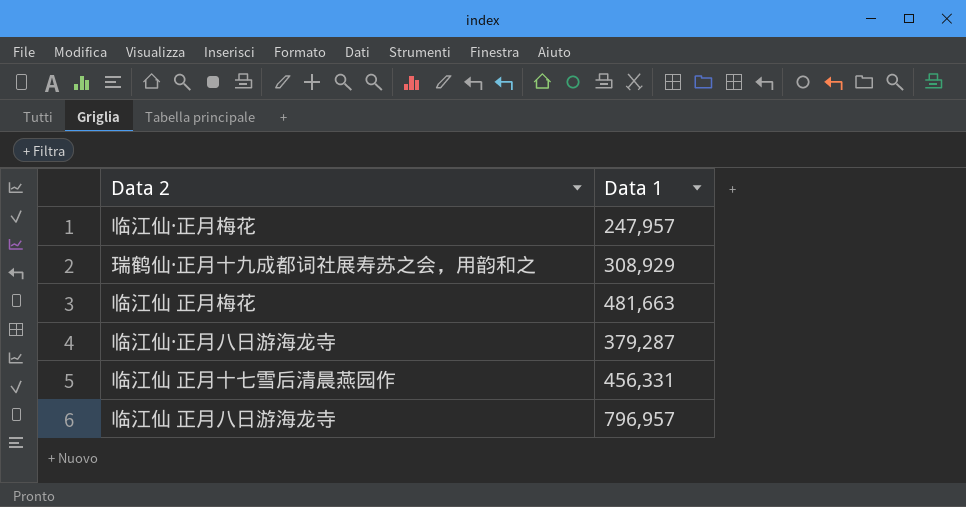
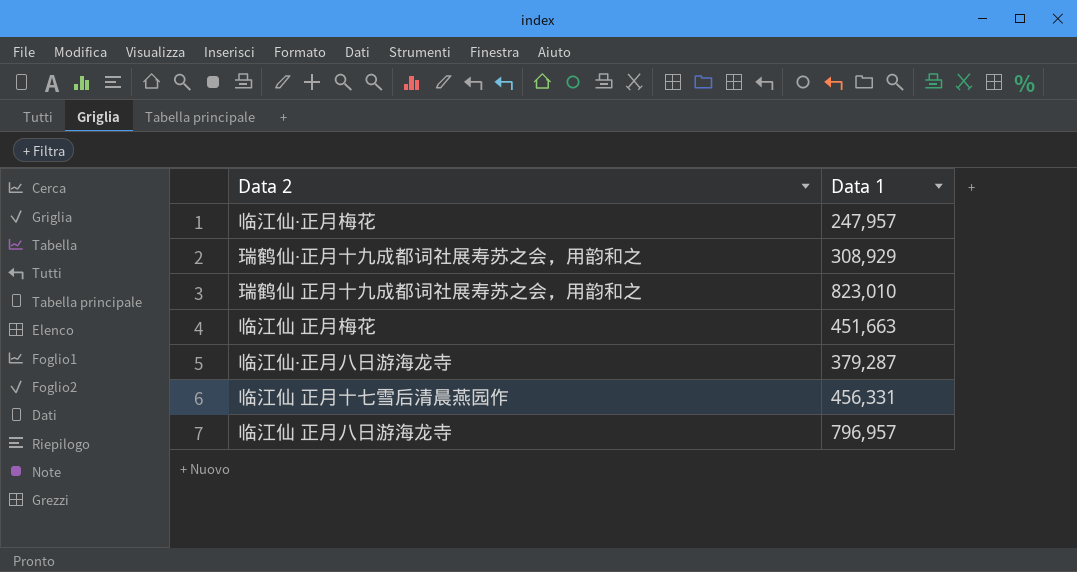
row 瑞鹤仙 正月十九成都词社展寿苏之会，用韵和之: none -> 823,010
临江仙 正月梅花 | Data 1: 481,663 -> 451,663

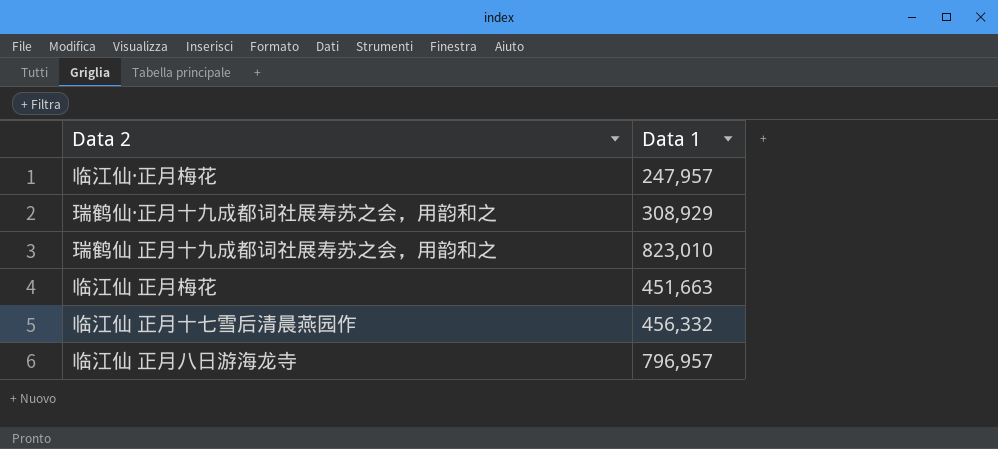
row 临江仙·正月八日游海龙寺: 379,287 -> none
临江仙 正月十七雪后清晨燕园作 | Data 1: 456,331 -> 456,332

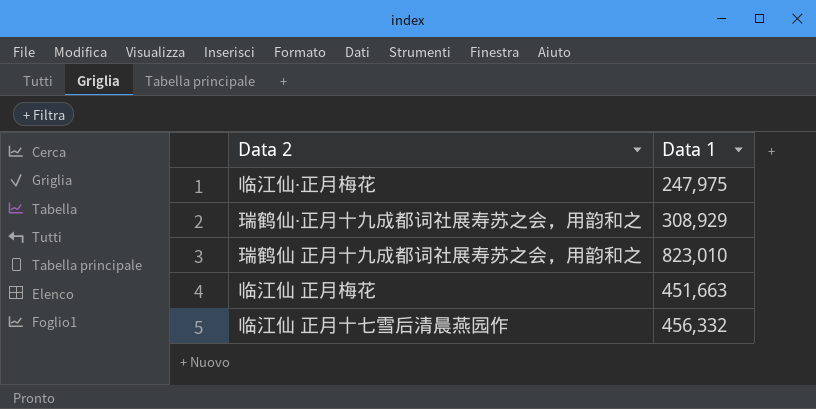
row 临江仙 正月八日游海龙寺: 796,957 -> none
临江仙·正月梅花 | Data 1: 247,957 -> 247,975

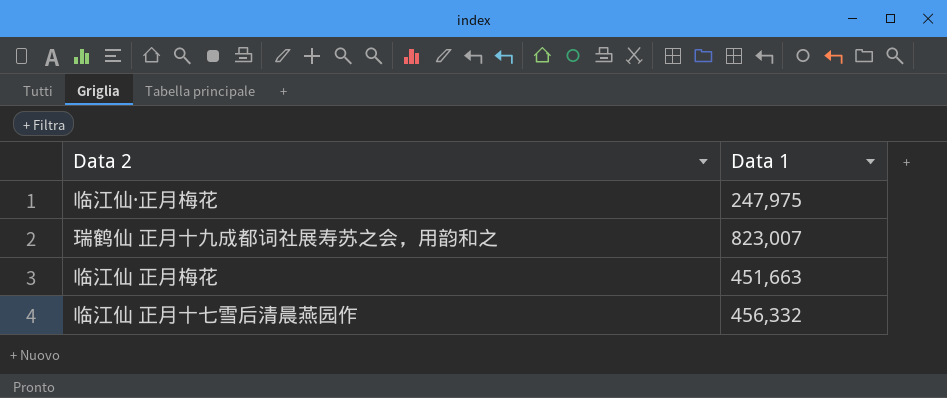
row 瑞鹤仙·正月十九成都词社展寿苏之会，用韵和之: 308,929 -> none
瑞鹤仙 正月十九成都词社展寿苏之会，用韵和之 | Data 1: 823,010 -> 823,007

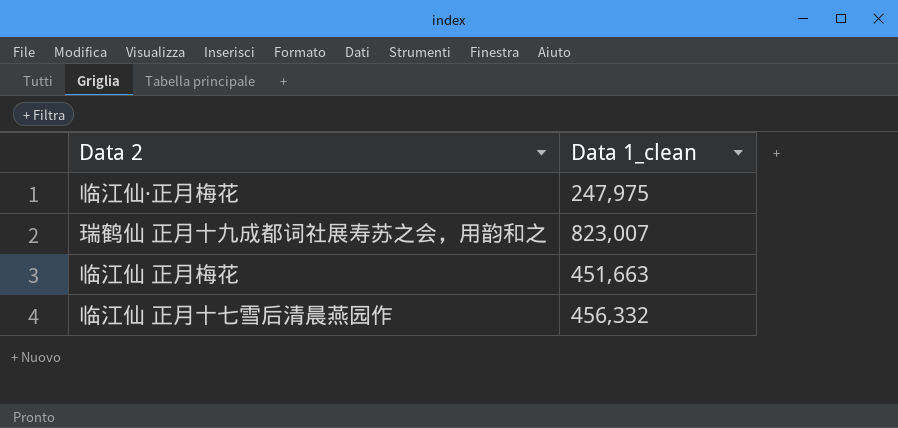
column name: Data 1 -> Data 1_clean

